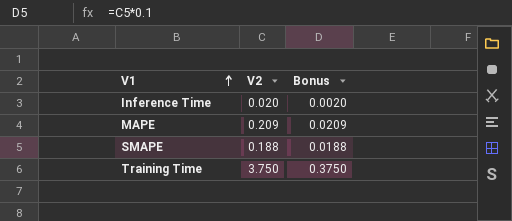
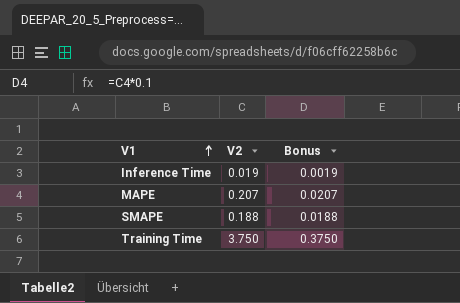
Inference Time | V2: 0.020 -> 0.019
Inference Time | Bonus: 0.0020 -> 0.0019
MAPE | V2: 0.209 -> 0.207
MAPE | Bonus: 0.0209 -> 0.0207

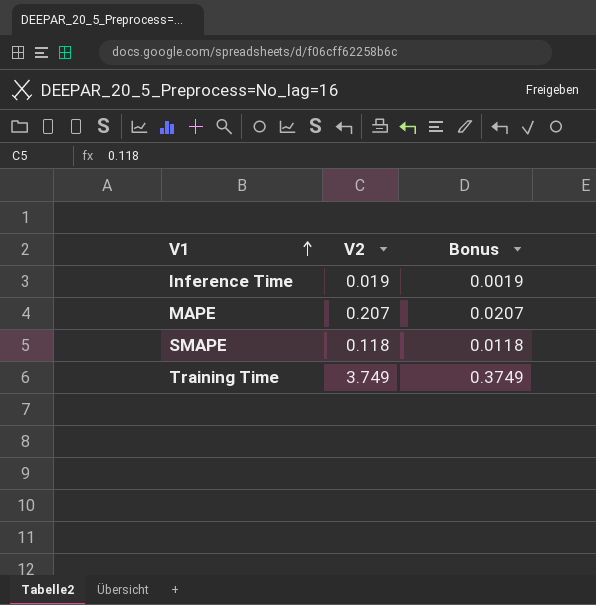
SMAPE | V2: 0.188 -> 0.118
SMAPE | Bonus: 0.0188 -> 0.0118
Training Time | V2: 3.750 -> 3.749
Training Time | Bonus: 0.3750 -> 0.3749

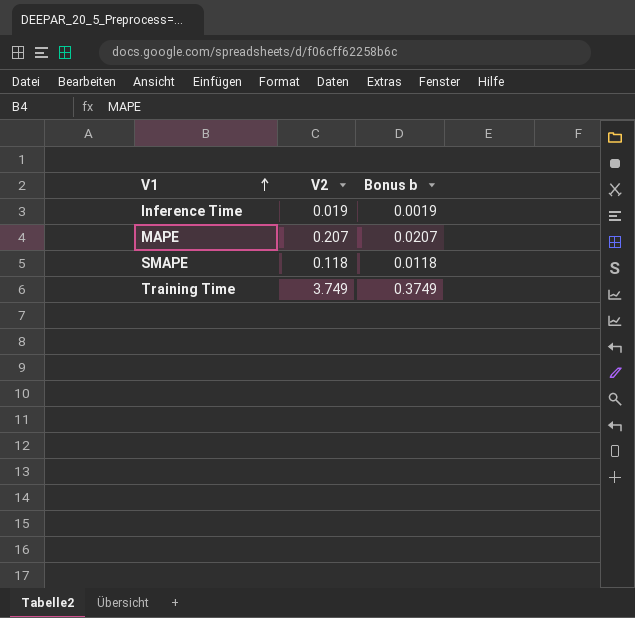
column name: Bonus -> Bonus b

